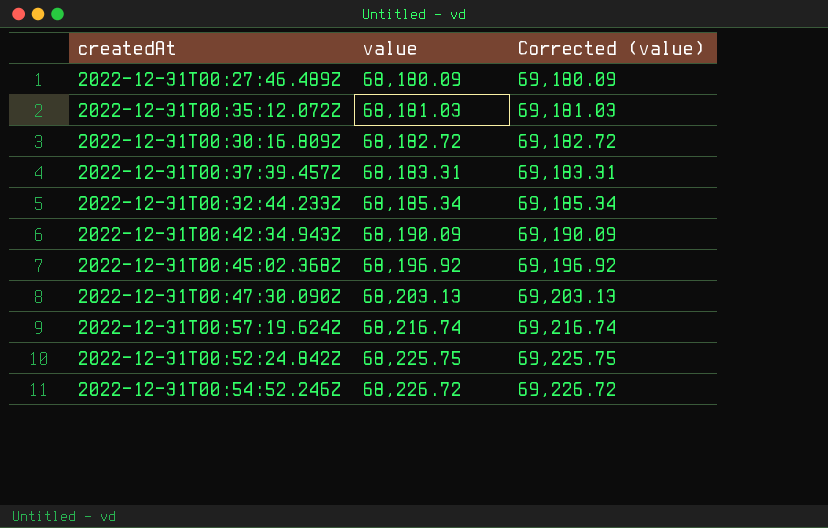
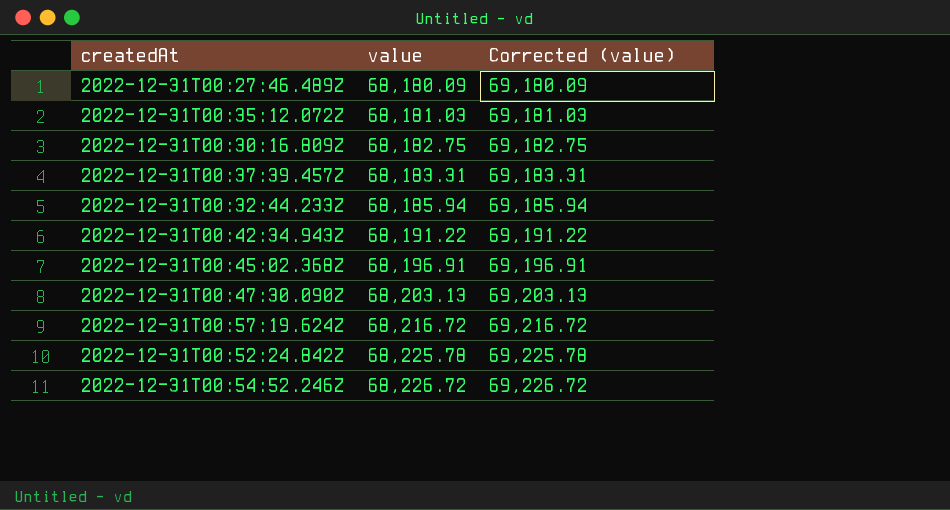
2022-12-31T00:30:16.809Z | value: 68,182.72 -> 68,182.75
2022-12-31T00:30:16.809Z | Corrected (value): 69,182.72 -> 69,182.75
2022-12-31T00:32:44.233Z | value: 68,185.34 -> 68,185.94
2022-12-31T00:32:44.233Z | Corrected (value): 69,185.34 -> 69,185.94
2022-12-31T00:42:34.943Z | value: 68,190.09 -> 68,191.22
2022-12-31T00:42:34.943Z | Corrected (value): 69,190.09 -> 69,191.22
2022-12-31T00:45:02.368Z | value: 68,196.92 -> 68,196.91
2022-12-31T00:45:02.368Z | Corrected (value): 69,196.92 -> 69,196.91
2022-12-31T00:57:19.624Z | value: 68,216.74 -> 68,216.72
2022-12-31T00:57:19.624Z | Corrected (value): 69,216.74 -> 69,216.72
2022-12-31T00:52:24.842Z | value: 68,225.75 -> 68,225.78
2022-12-31T00:52:24.842Z | Corrected (value): 69,225.75 -> 69,225.78

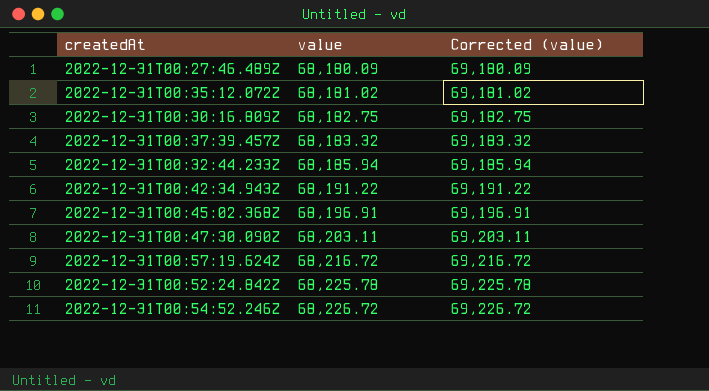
2022-12-31T00:35:12.072Z | value: 68,181.03 -> 68,181.02
2022-12-31T00:35:12.072Z | Corrected (value): 69,181.03 -> 69,181.02
2022-12-31T00:37:39.457Z | value: 68,183.31 -> 68,183.32
2022-12-31T00:37:39.457Z | Corrected (value): 69,183.31 -> 69,183.32
2022-12-31T00:47:30.090Z | value: 68,203.13 -> 68,203.11
2022-12-31T00:47:30.090Z | Corrected (value): 69,203.13 -> 69,203.11

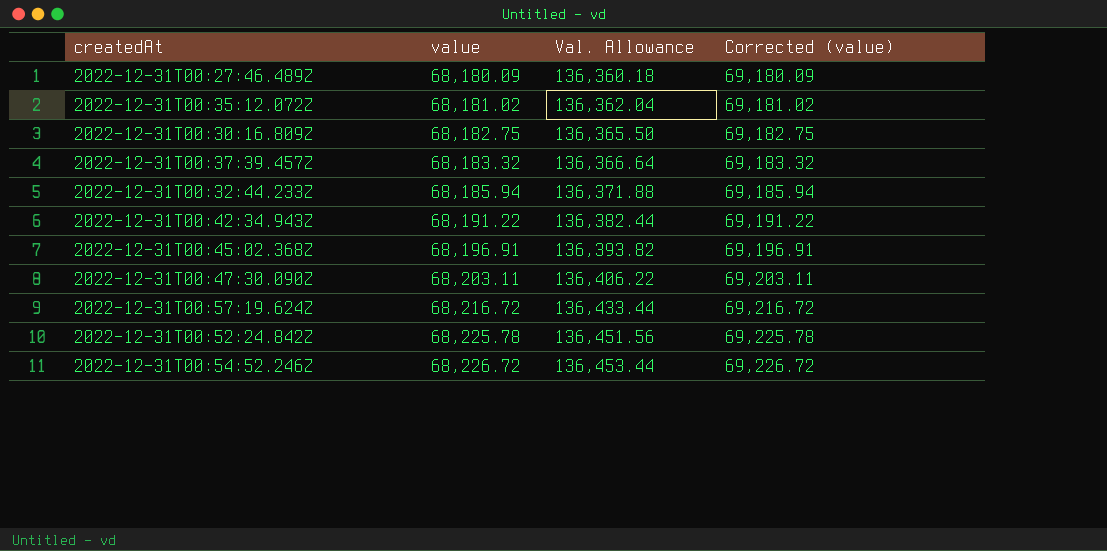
column Val. Allowance | formula: none -> [value] * 2

